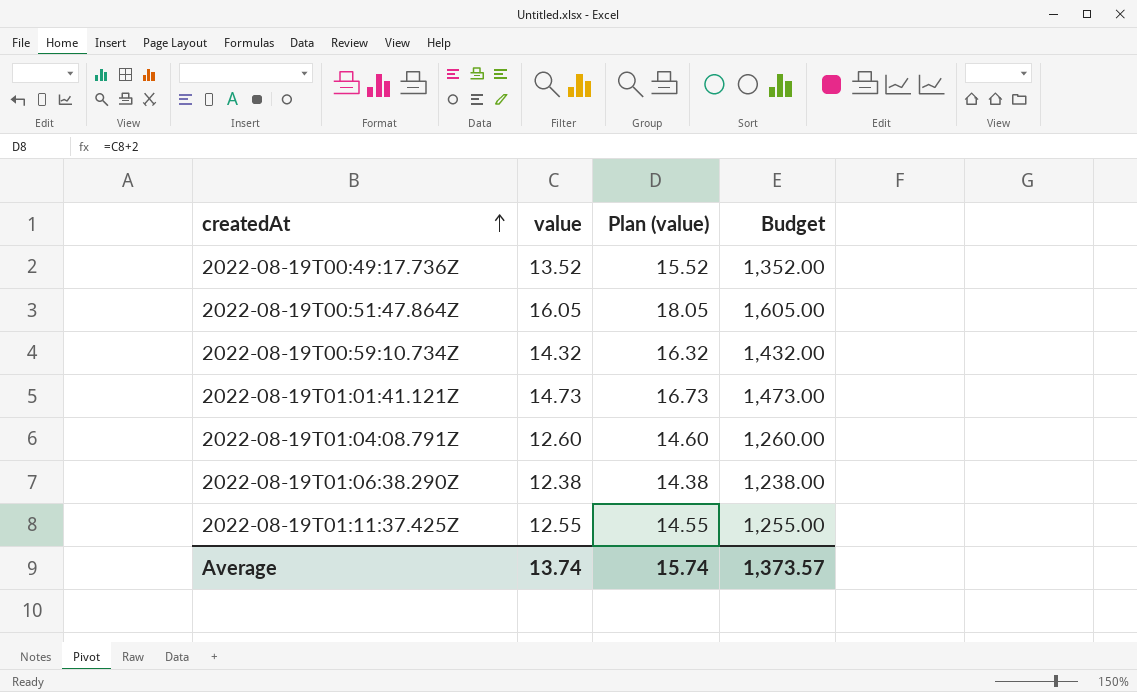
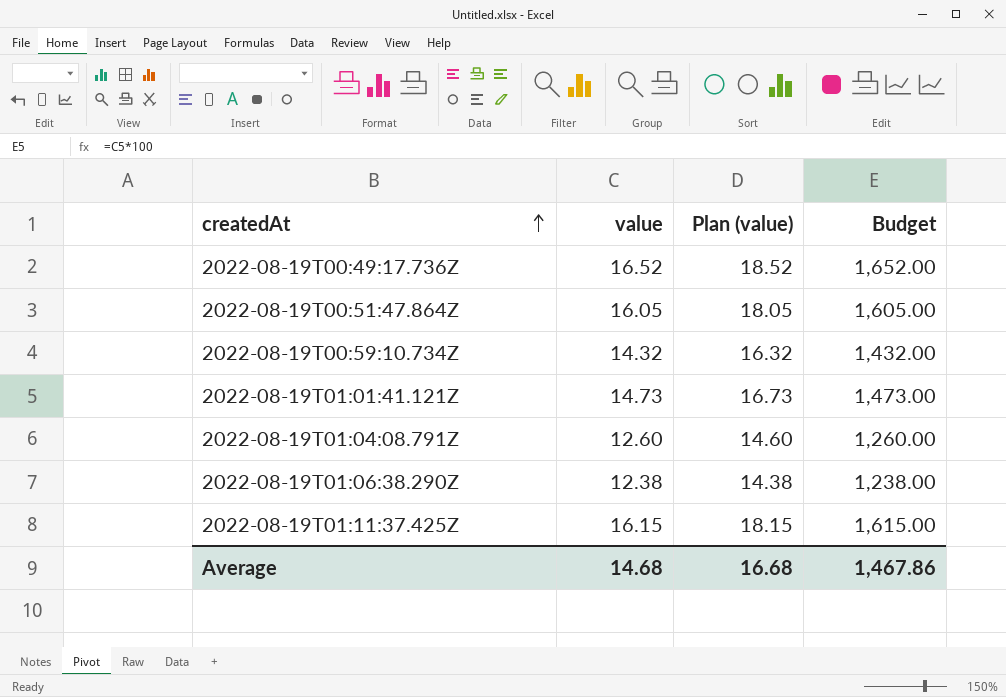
2022-08-19T00:49:17.736Z | value: 13.52 -> 16.52
2022-08-19T00:49:17.736Z | Plan (value): 15.52 -> 18.52
2022-08-19T00:49:17.736Z | Budget: 1,352.00 -> 1,652.00
2022-08-19T01:11:37.425Z | value: 12.55 -> 16.15
2022-08-19T01:11:37.425Z | Plan (value): 14.55 -> 18.15
2022-08-19T01:11:37.425Z | Budget: 1,255.00 -> 1,615.00
Average | value: 13.74 -> 14.68
Average | Plan (value): 15.74 -> 16.68
Average | Budget: 1,373.57 -> 1,467.86

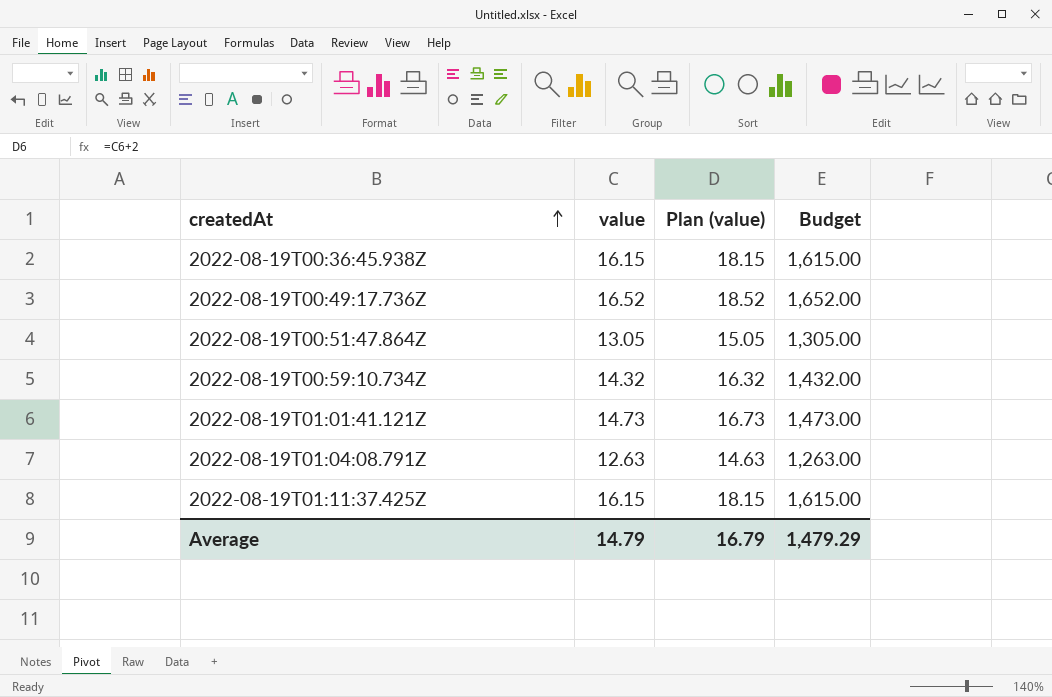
row 2022-08-19T01:06:38.290Z: 12.38 | 14.38 | 1,238.00 -> none
row 2022-08-19T00:36:45.938Z: none -> 16.15 | 18.15 | 1,615.00
2022-08-19T00:51:47.864Z | value: 16.05 -> 13.05
2022-08-19T00:51:47.864Z | Plan (value): 18.05 -> 15.05
2022-08-19T00:51:47.864Z | Budget: 1,605.00 -> 1,305.00
2022-08-19T01:04:08.791Z | value: 12.60 -> 12.63
2022-08-19T01:04:08.791Z | Plan (value): 14.60 -> 14.63
2022-08-19T01:04:08.791Z | Budget: 1,260.00 -> 1,263.00
Average | value: 14.68 -> 14.79
Average | Plan (value): 16.68 -> 16.79
Average | Budget: 1,467.86 -> 1,479.29

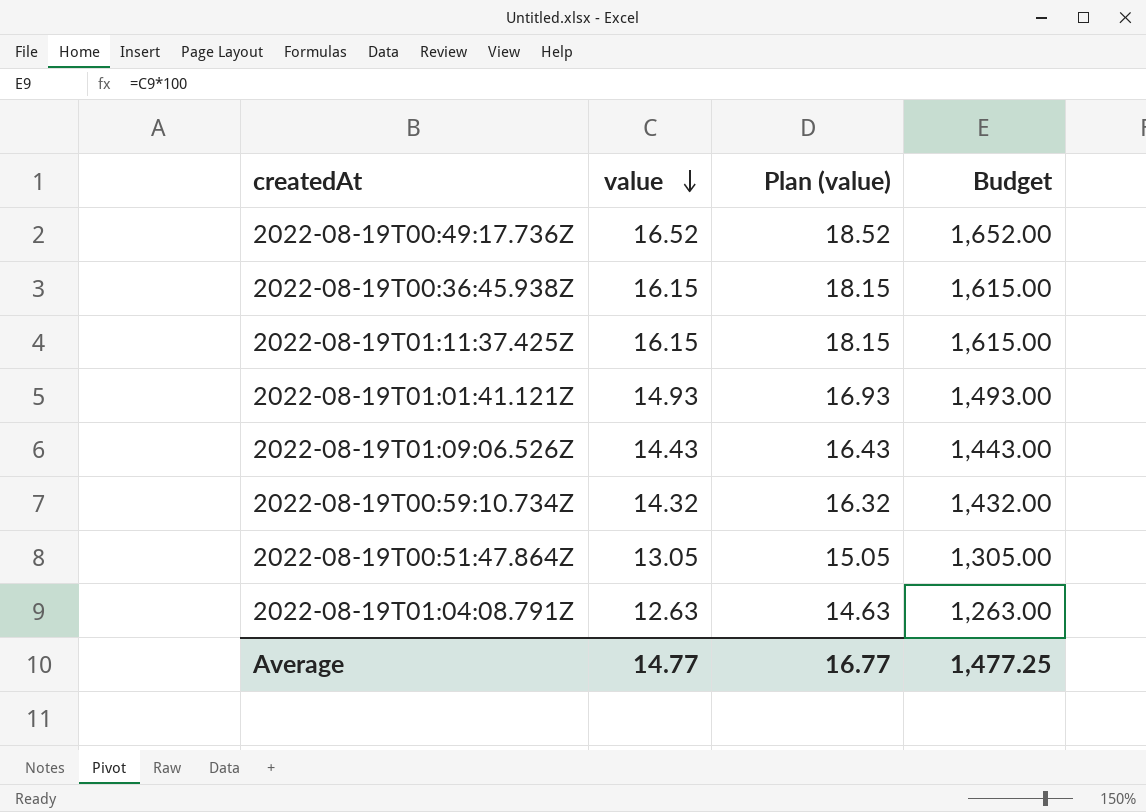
row order: createdAt ascending -> value descending
2022-08-19T01:01:41.121Z | value: 14.73 -> 14.93
2022-08-19T01:01:41.121Z | Plan (value): 16.73 -> 16.93
2022-08-19T01:01:41.121Z | Budget: 1,473.00 -> 1,493.00
row 2022-08-19T01:09:06.526Z: none -> 14.43 | 16.43 | 1,443.00
Average | value: 14.79 -> 14.77
Average | Plan (value): 16.79 -> 16.77
Average | Budget: 1,479.29 -> 1,477.25

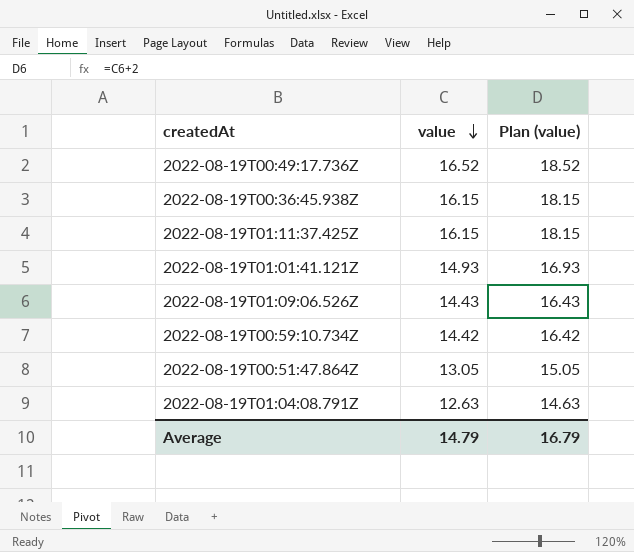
column Budget | formula: [value] * 100 -> none
2022-08-19T00:59:10.734Z | value: 14.32 -> 14.42
2022-08-19T00:59:10.734Z | Plan (value): 16.32 -> 16.42
Average | value: 14.77 -> 14.79
Average | Plan (value): 16.77 -> 16.79

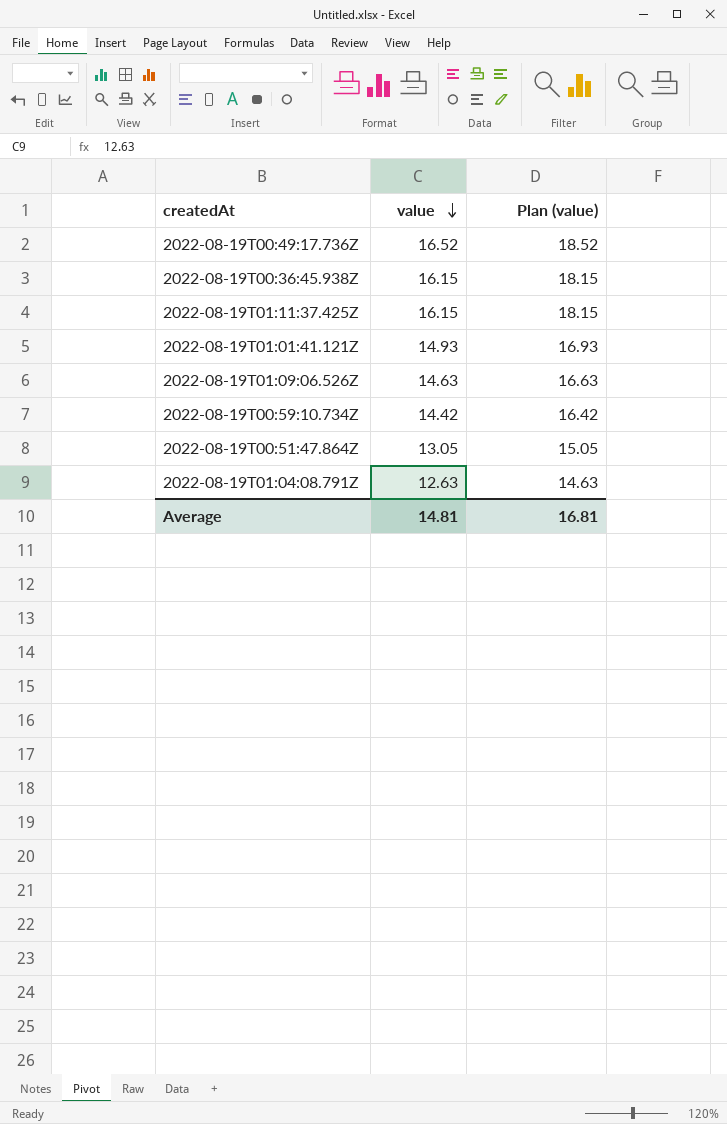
2022-08-19T01:09:06.526Z | value: 14.43 -> 14.63
2022-08-19T01:09:06.526Z | Plan (value): 16.43 -> 16.63
Average | value: 14.79 -> 14.81
Average | Plan (value): 16.79 -> 16.81

